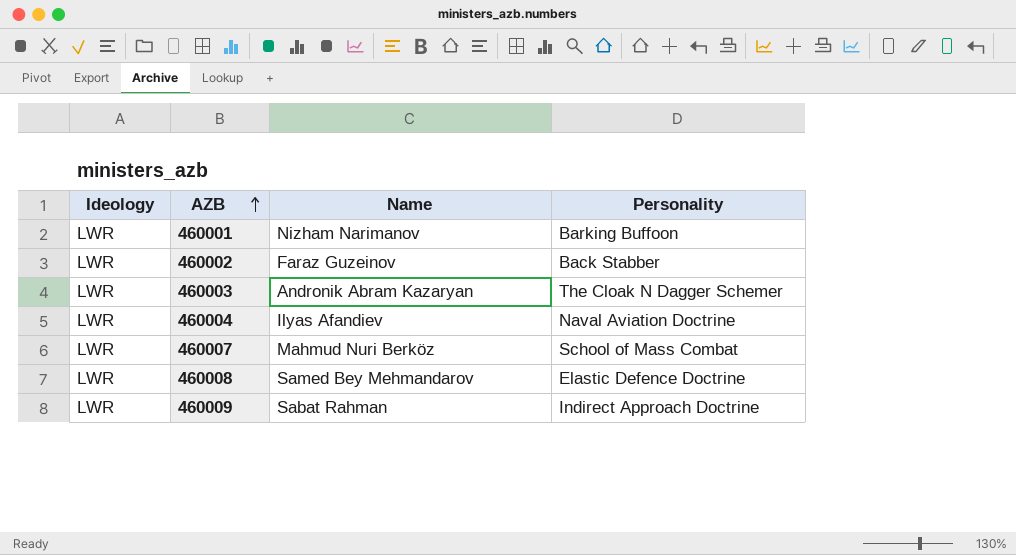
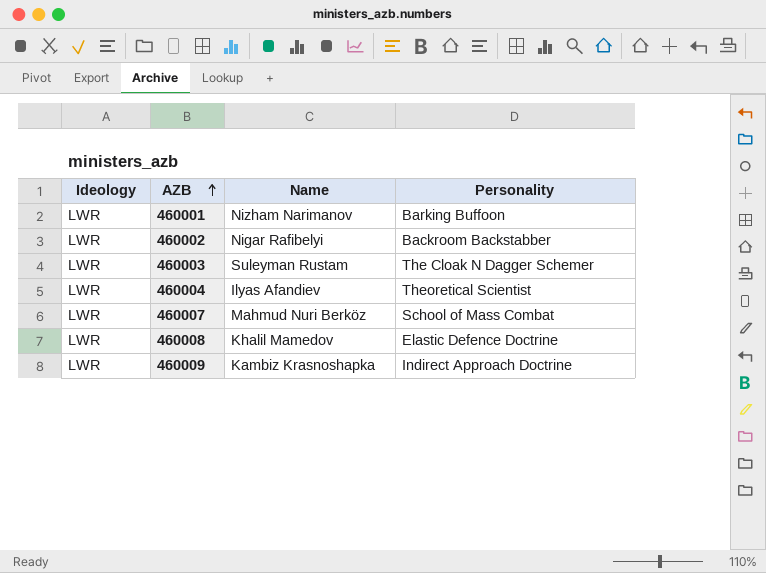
460002 | Name: Faraz Guzeinov -> Nigar Rafibelyi
460002 | Personality: Back Stabber -> Backroom Backstabber
460003 | Name: Andronik Abram Kazaryan -> Suleyman Rustam
460004 | Personality: Naval Aviation Doctrine -> Theoretical Scientist
460008 | Name: Samed Bey Mehmandarov -> Khalil Mamedov
460009 | Name: Sabat Rahman -> Kambiz Krasnoshapka

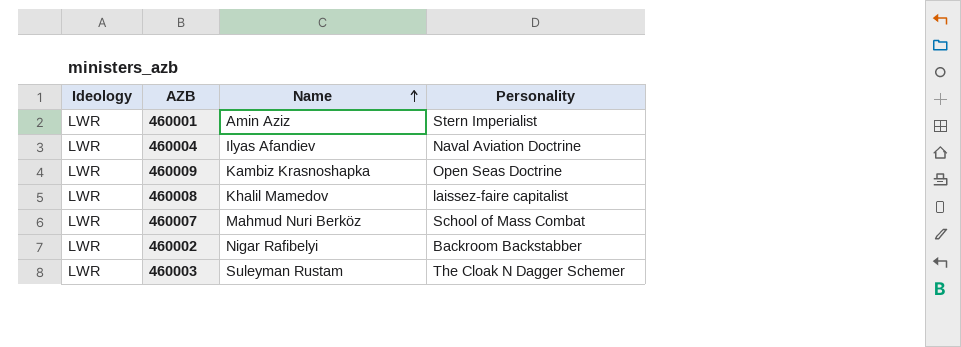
row order: AZB ascending -> Name ascending
460001 | Name: Nizham Narimanov -> Amin Aziz
460001 | Personality: Barking Buffoon -> Stern Imperialist
460004 | Personality: Theoretical Scientist -> Naval Aviation Doctrine
460009 | Personality: Indirect Approach Doctrine -> Open Seas Doctrine
460008 | Personality: Elastic Defence Doctrine -> laissez-faire capitalist

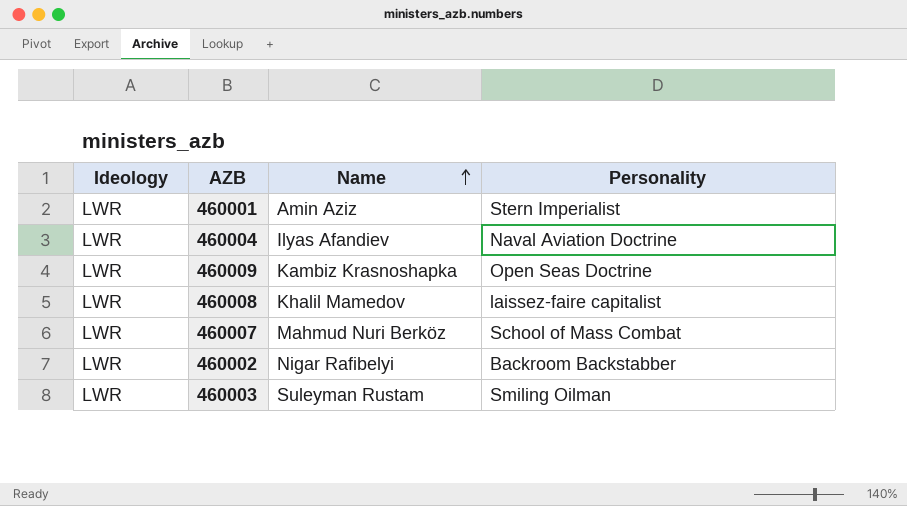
460003 | Personality: The Cloak N Dagger Schemer -> Smiling Oilman

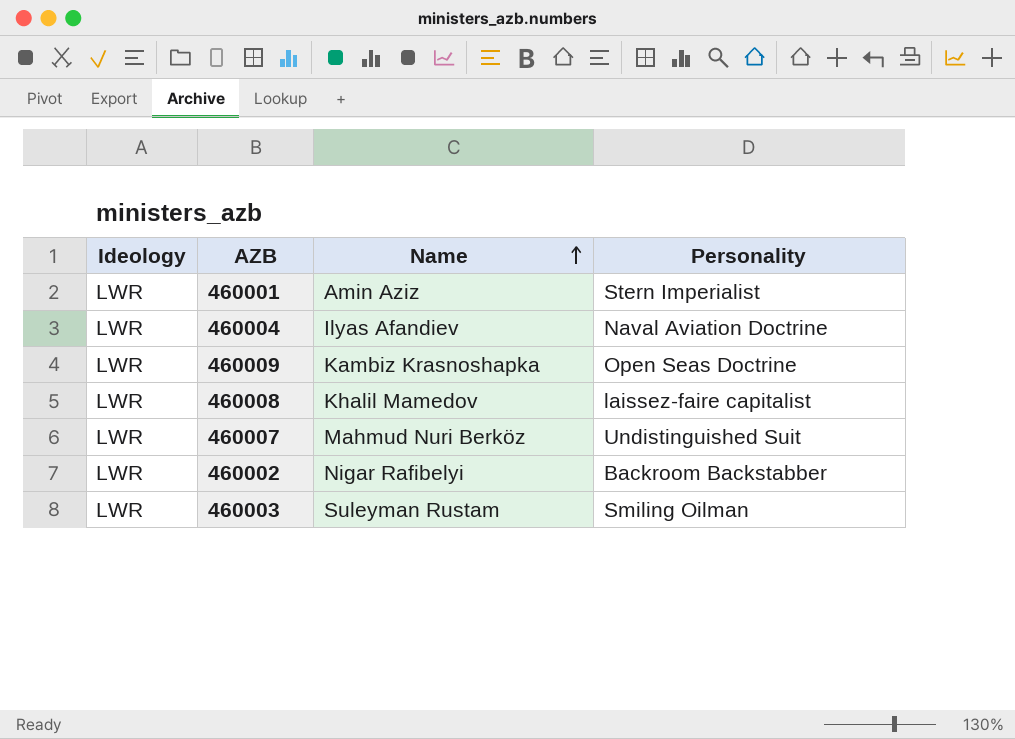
460007 | Personality: School of Mass Combat -> Undistinguished Suit

